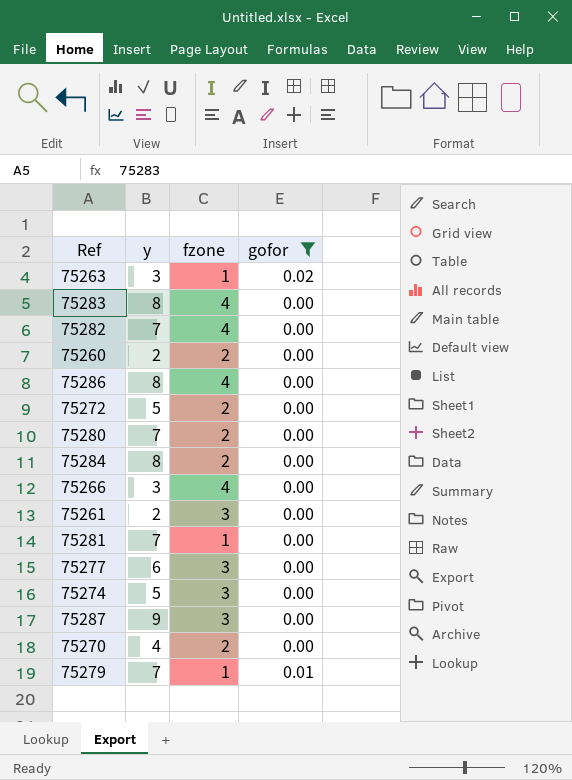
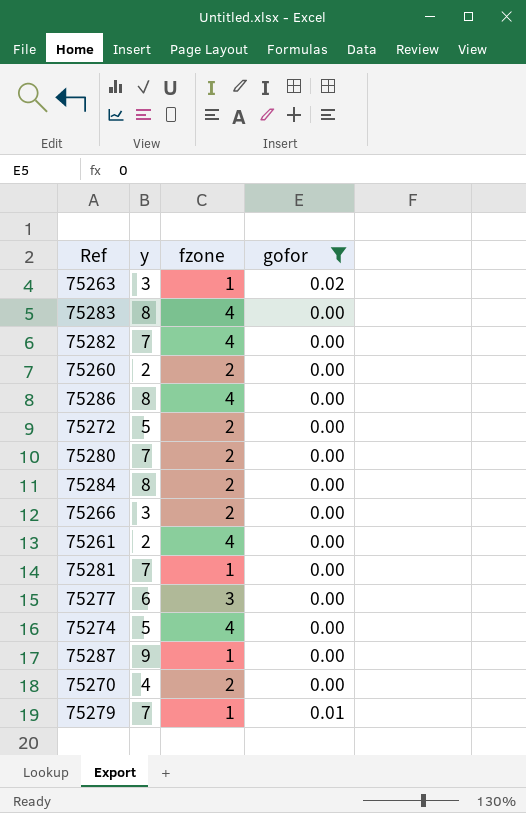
75266 | fzone: 4 -> 2
75261 | fzone: 3 -> 4
75274 | fzone: 3 -> 4
75287 | fzone: 3 -> 1

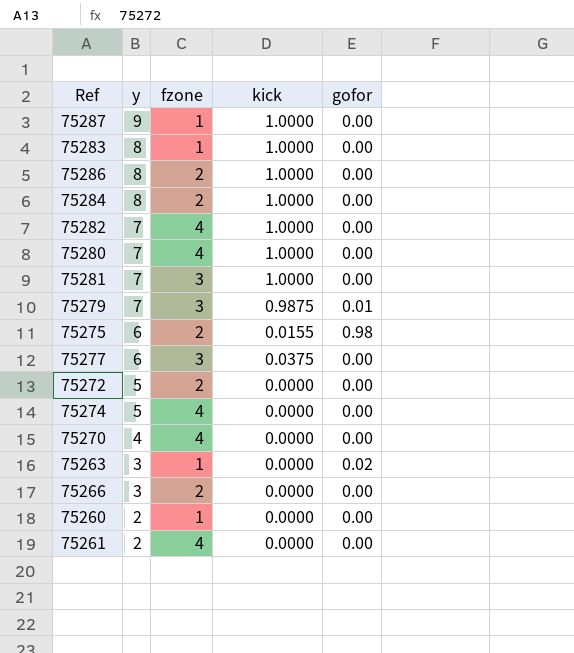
filter: gofor != 0.98 -> none
row order: none -> y descending
column kick | position: none -> 4
75283 | fzone: 4 -> 1
75286 | fzone: 4 -> 2
75280 | fzone: 2 -> 4
75281 | fzone: 1 -> 3
75279 | fzone: 1 -> 3
75270 | fzone: 2 -> 4
75260 | fzone: 2 -> 1

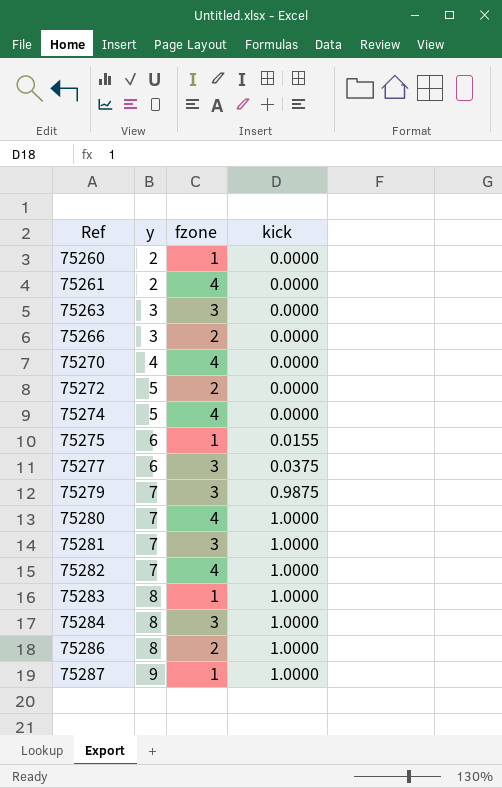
row order: y descending -> Ref ascending
column gofor | position: 5 -> none
75263 | fzone: 1 -> 3
75275 | fzone: 2 -> 1
75284 | fzone: 2 -> 3

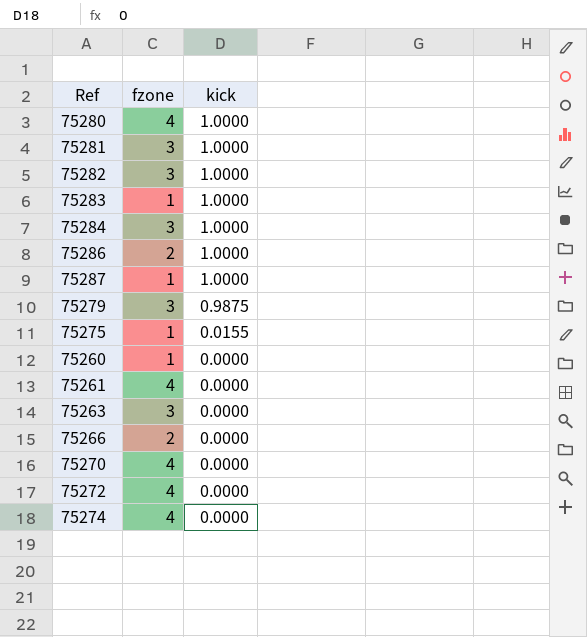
row order: Ref ascending -> kick descending
column y | position: 2 -> none
row 75277: 6 | 3 | 0.0375 -> none
75282 | fzone: 4 -> 3
75272 | fzone: 2 -> 4

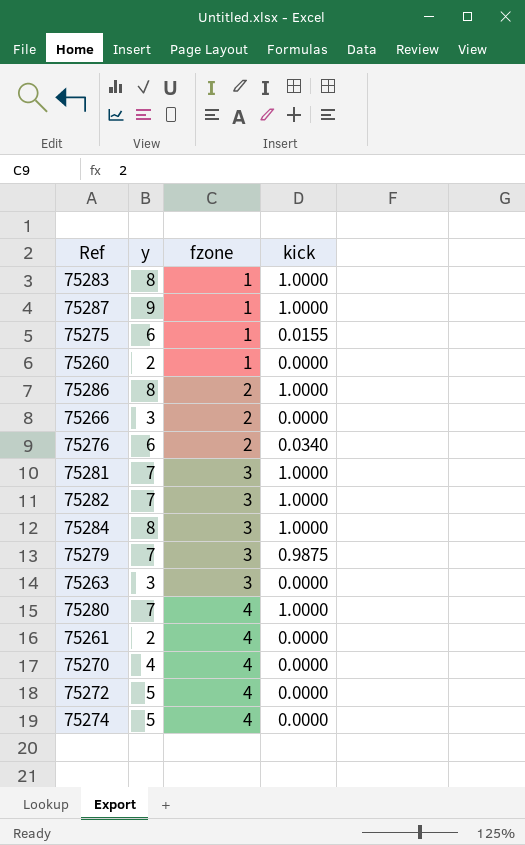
row order: kick descending -> fzone ascending
column y | position: none -> 2
row 75276: none -> 6 | 2 | 0.0340

